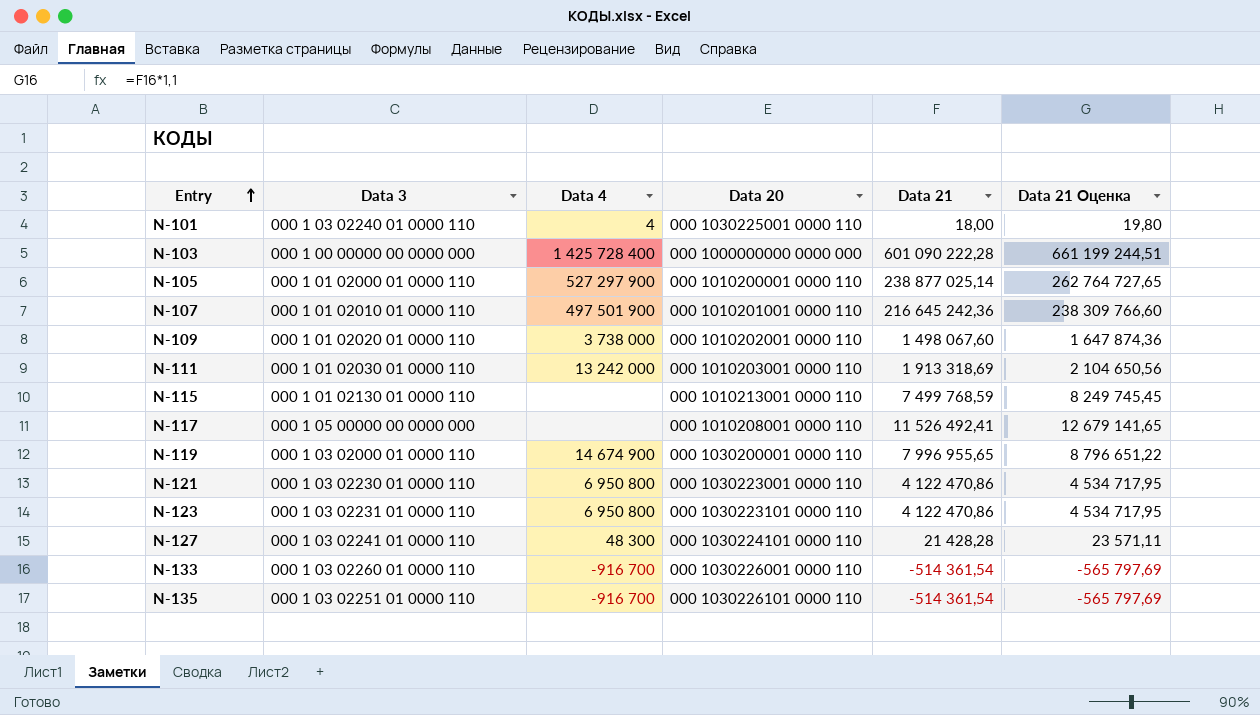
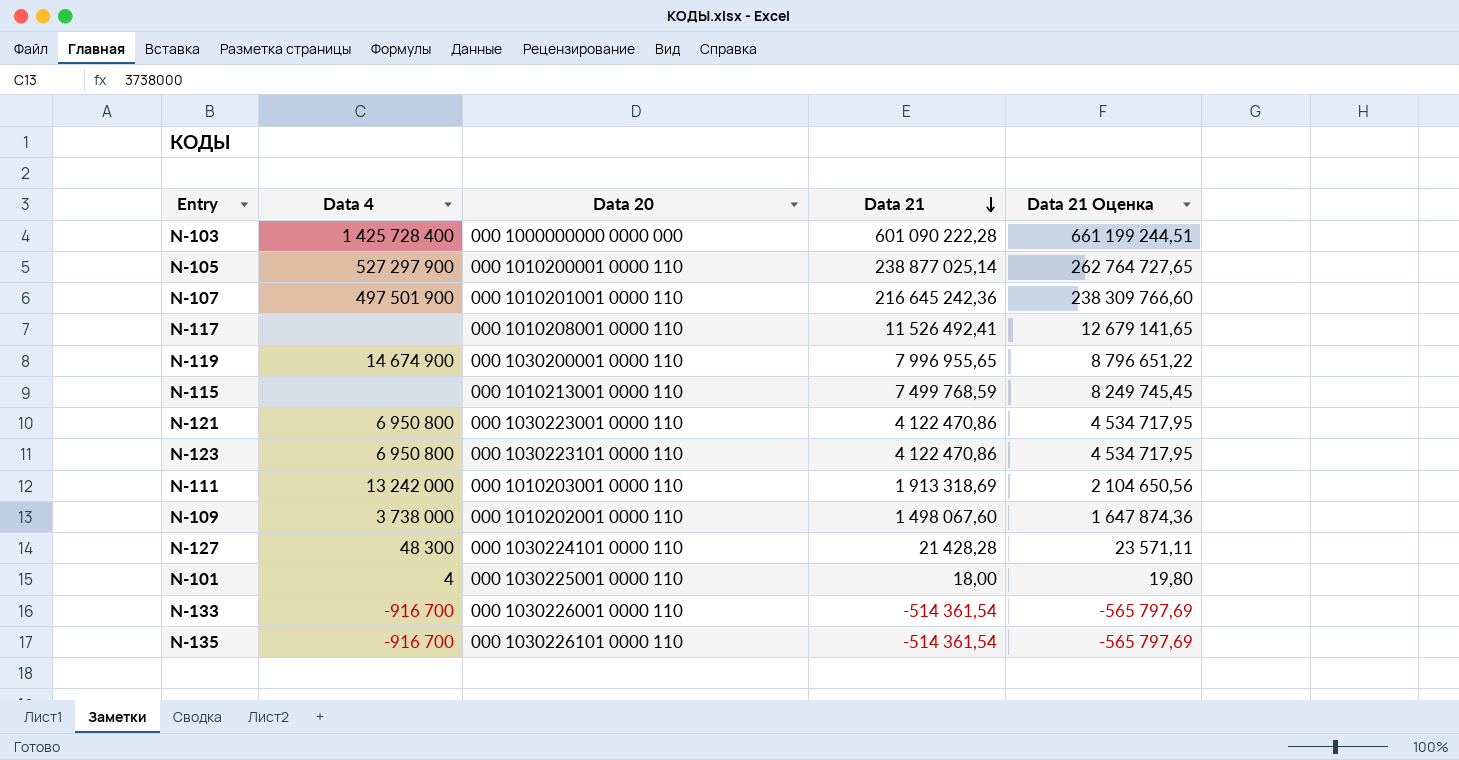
row order: Entry ascending -> Data 21 descending
column Data 3 | position: 2 -> none

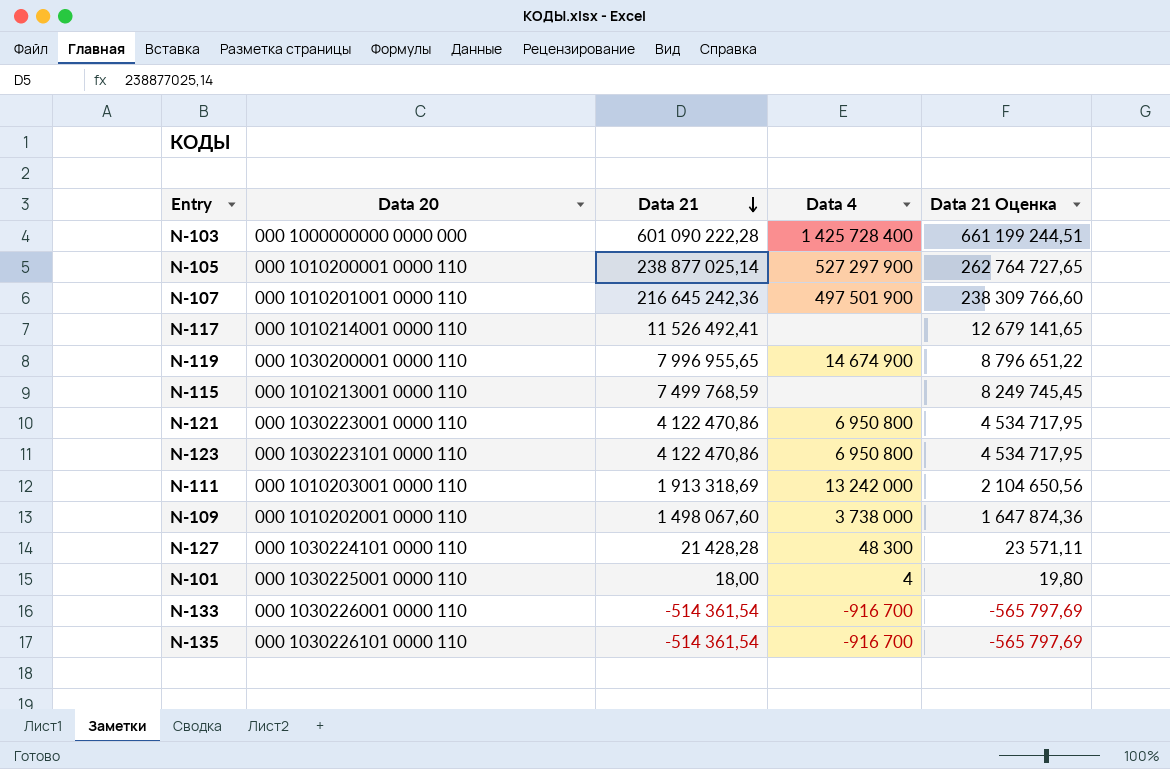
column Data 4 | position: 2 -> 4
N-117 | Data 20: 000 1010208001 0000 110 -> 000 1010214001 0000 110

